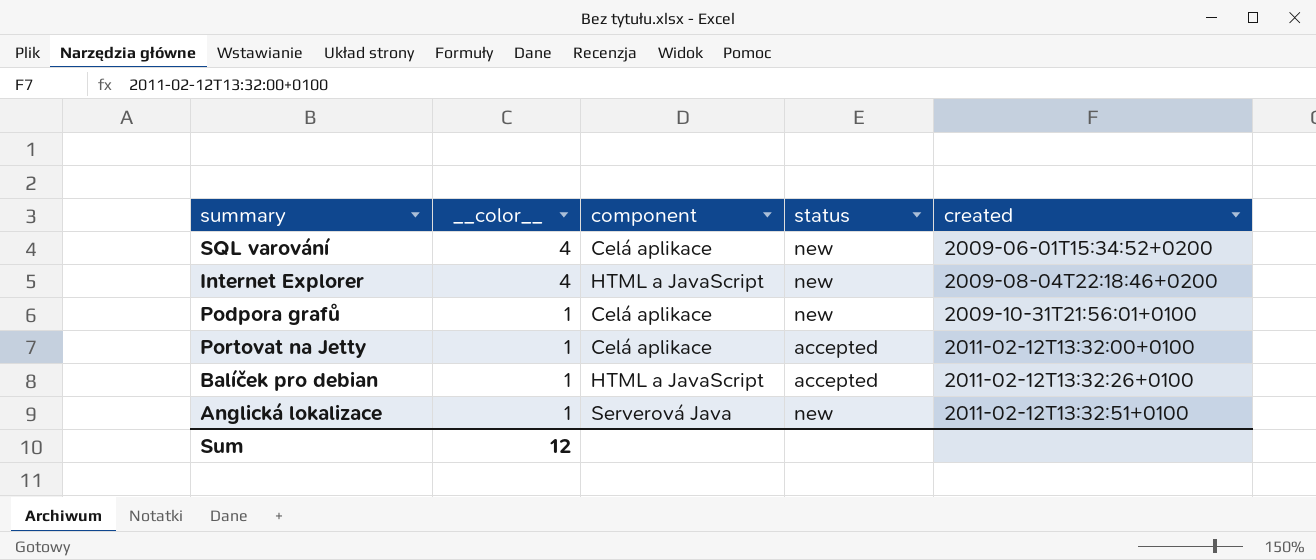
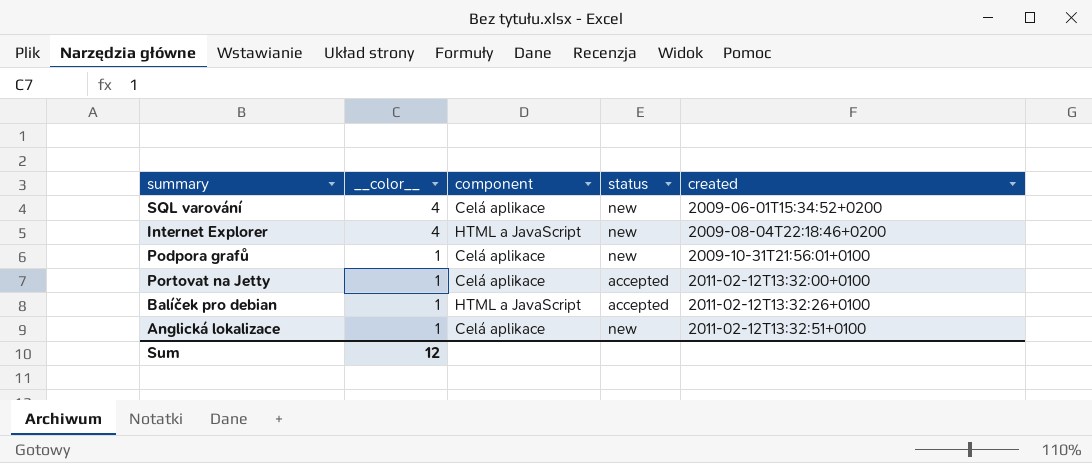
Anglická lokalizace | component: Serverová Java -> Celá aplikace

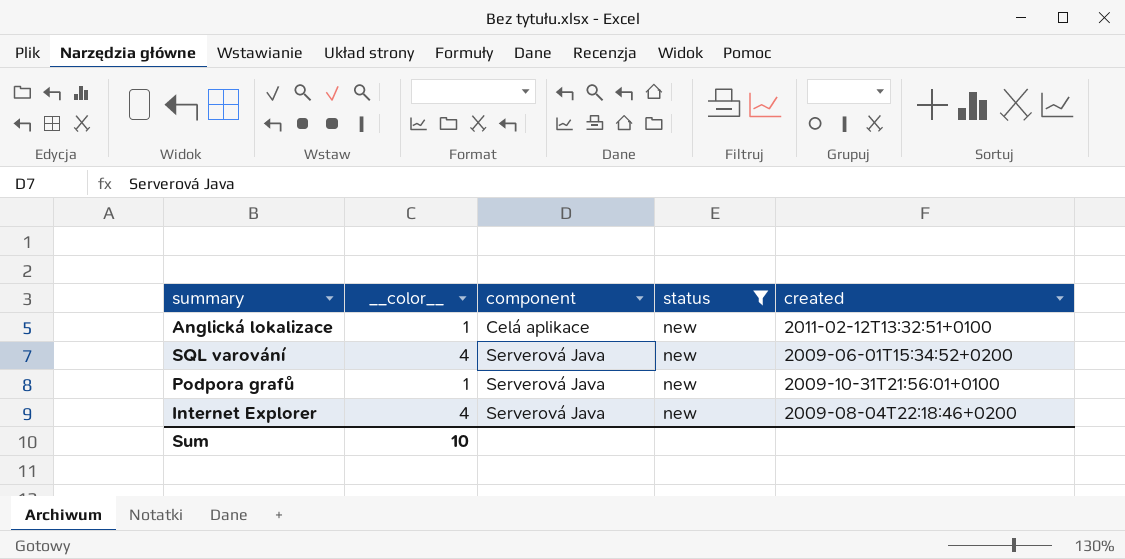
filter: none -> status = new
row order: __color__ descending -> component ascending
SQL varování | component: Celá aplikace -> Serverová Java
Podpora grafů | component: Celá aplikace -> Serverová Java
Internet Explorer | component: HTML a JavaScript -> Serverová Java
Sum | __color__: 12 -> 10

